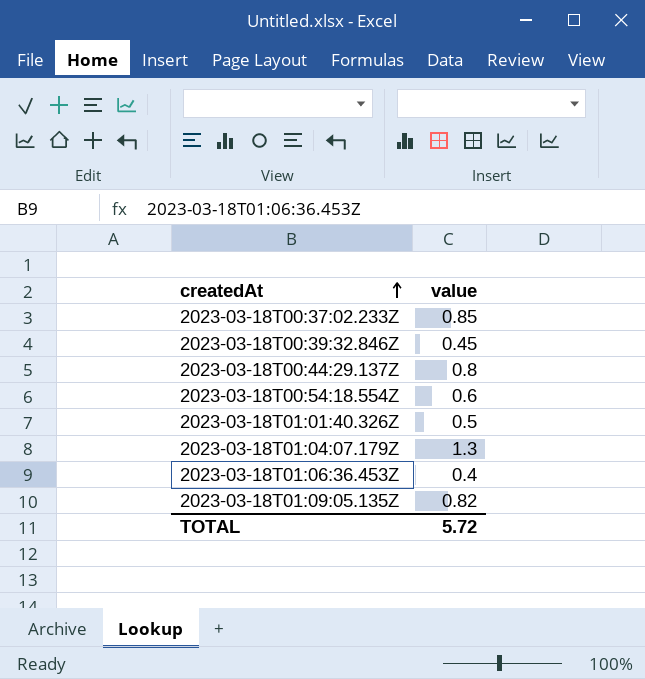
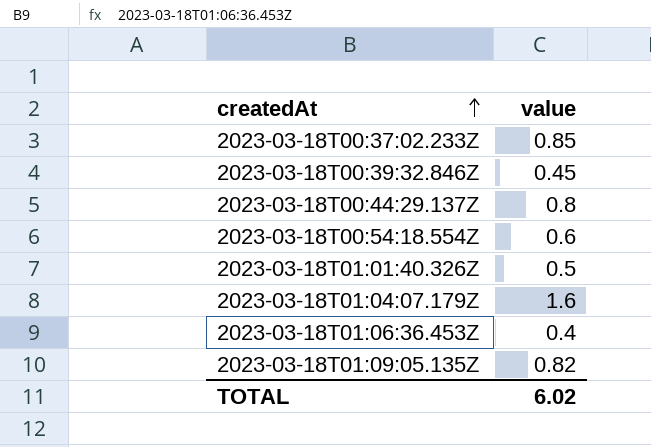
2023-03-18T01:04:07.179Z | value: 1.3 -> 1.6
TOTAL | value: 5.72 -> 6.02

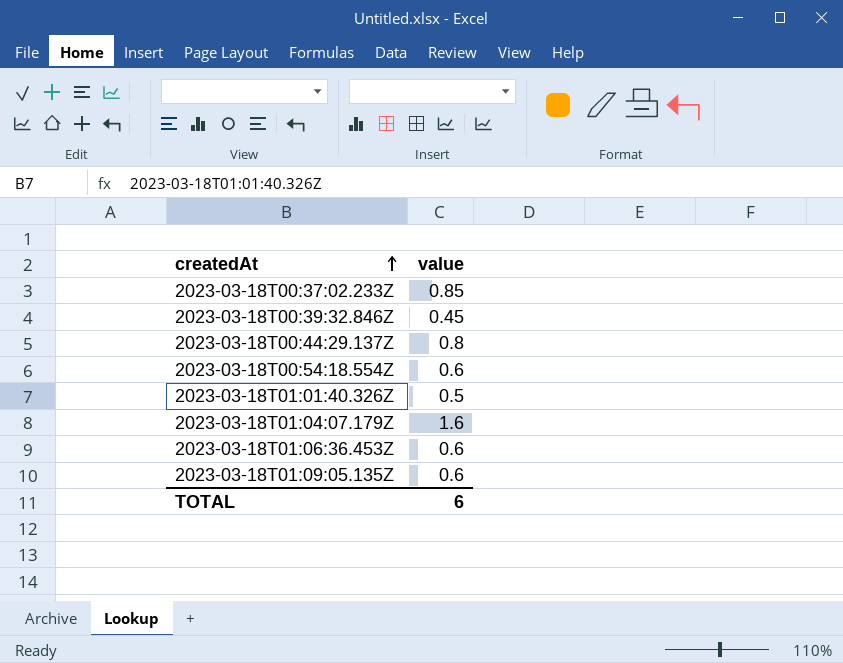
2023-03-18T01:06:36.453Z | value: 0.4 -> 0.6
2023-03-18T01:09:05.135Z | value: 0.82 -> 0.6
TOTAL | value: 6.02 -> 6

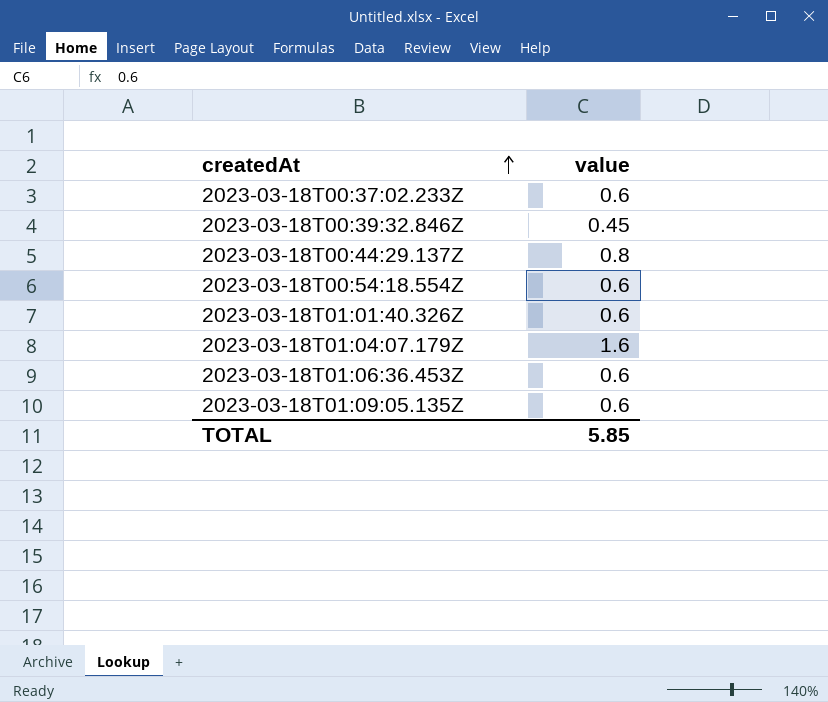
2023-03-18T00:37:02.233Z | value: 0.85 -> 0.6
2023-03-18T01:01:40.326Z | value: 0.5 -> 0.6
TOTAL | value: 6 -> 5.85

